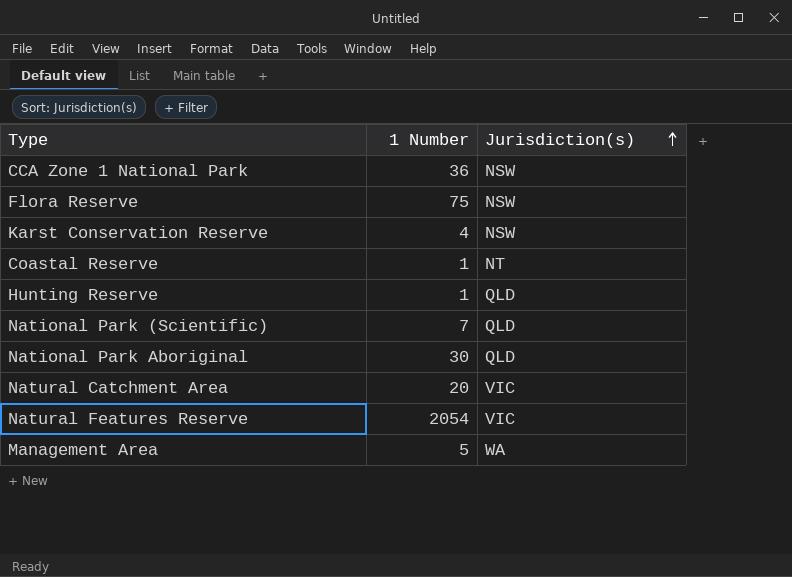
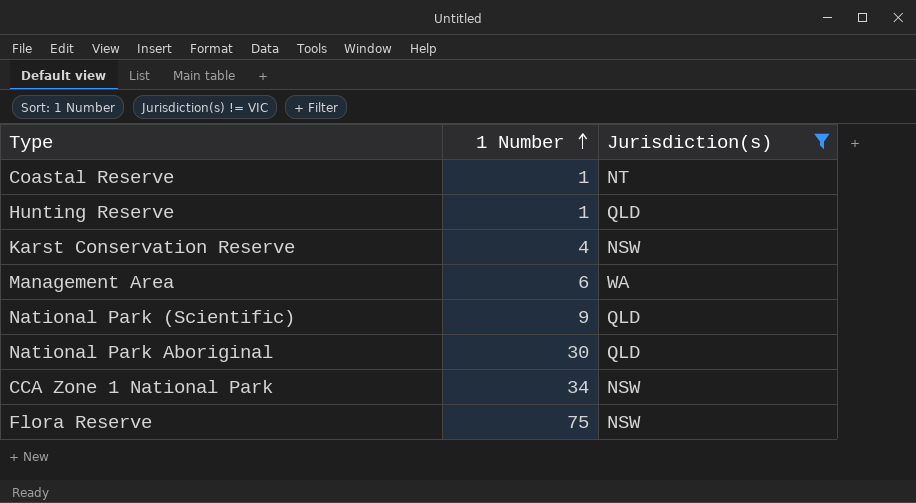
filter: none -> Jurisdiction(s) != VIC
row order: Jurisdiction(s) ascending -> 1 Number ascending
Management Area | 1 Number: 5 -> 6
National Park (Scientific) | 1 Number: 7 -> 9
CCA Zone 1 National Park | 1 Number: 36 -> 34

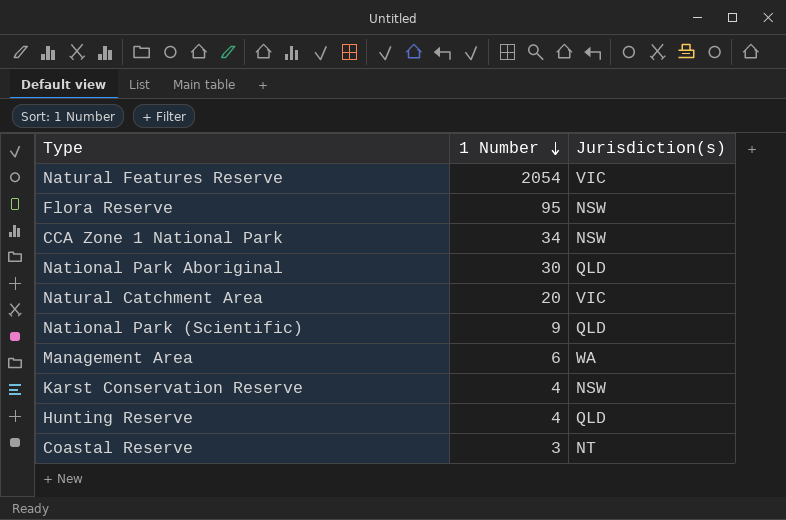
filter: Jurisdiction(s) != VIC -> none
row order: 1 Number ascending -> 1 Number descending
Flora Reserve | 1 Number: 75 -> 95
Hunting Reserve | 1 Number: 1 -> 4
Coastal Reserve | 1 Number: 1 -> 3

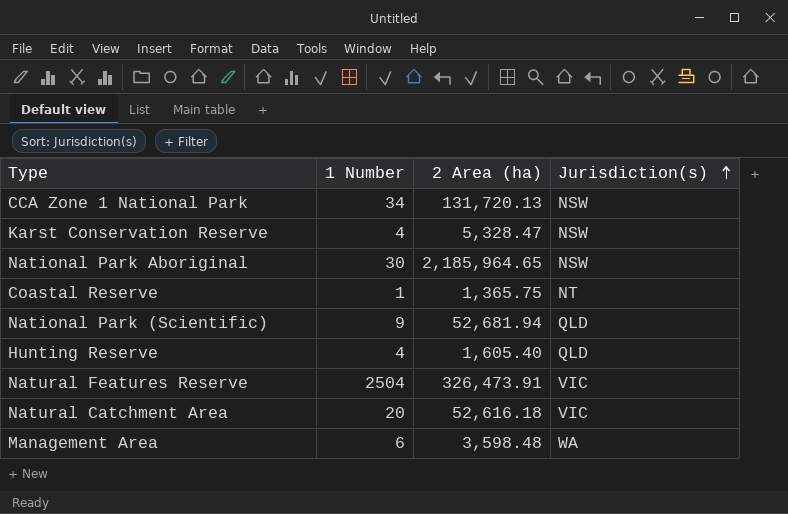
row order: 1 Number descending -> Jurisdiction(s) ascending
column 2 Area (ha) | position: none -> 3
row Flora Reserve: 95 | NSW -> none
National Park Aboriginal | Jurisdiction(s): QLD -> NSW
Coastal Reserve | 1 Number: 3 -> 1
Natural Features Reserve | 1 Number: 2054 -> 2504

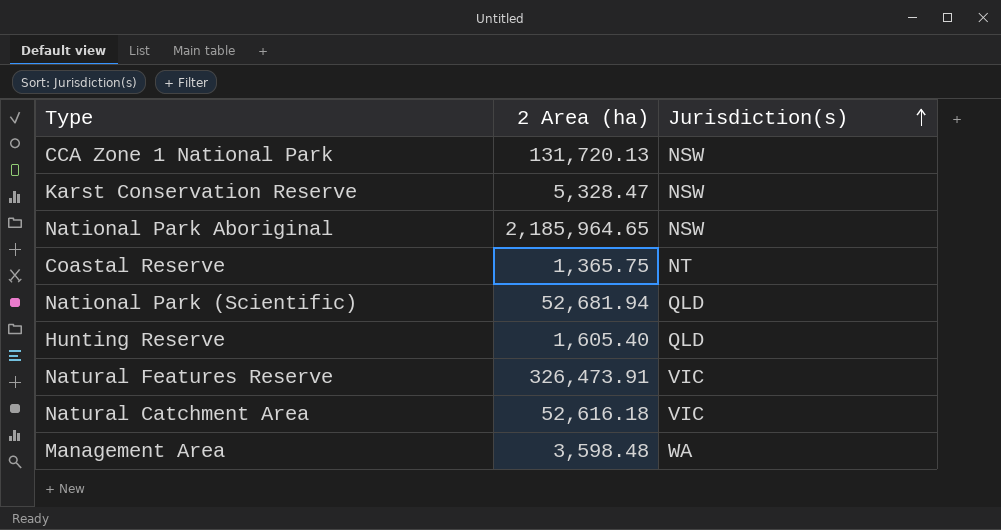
column 1 Number | position: 2 -> none

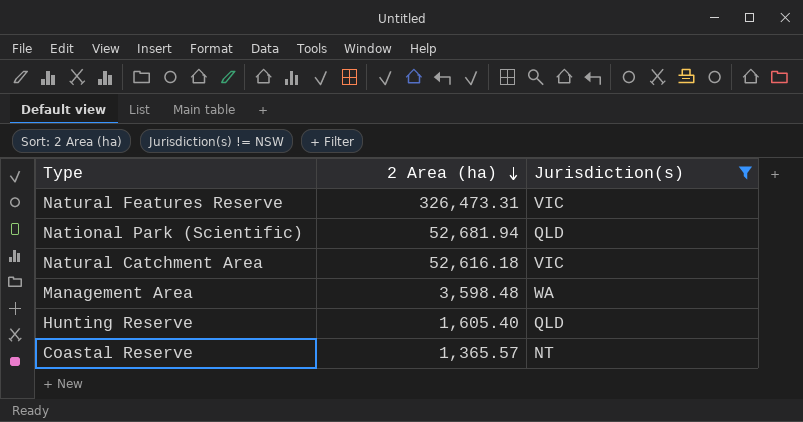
filter: none -> Jurisdiction(s) != NSW
row order: Jurisdiction(s) ascending -> 2 Area (ha) descending
Natural Features Reserve | 2 Area (ha): 326,473.91 -> 326,473.31
Coastal Reserve | 2 Area (ha): 1,365.75 -> 1,365.57

